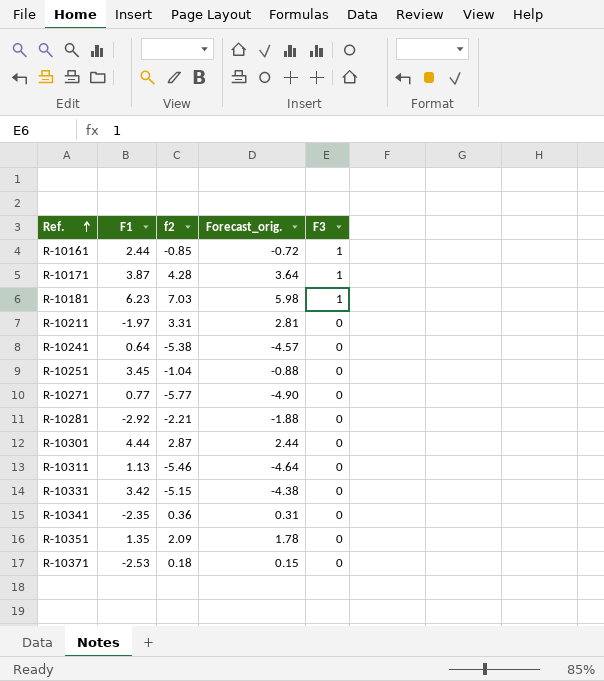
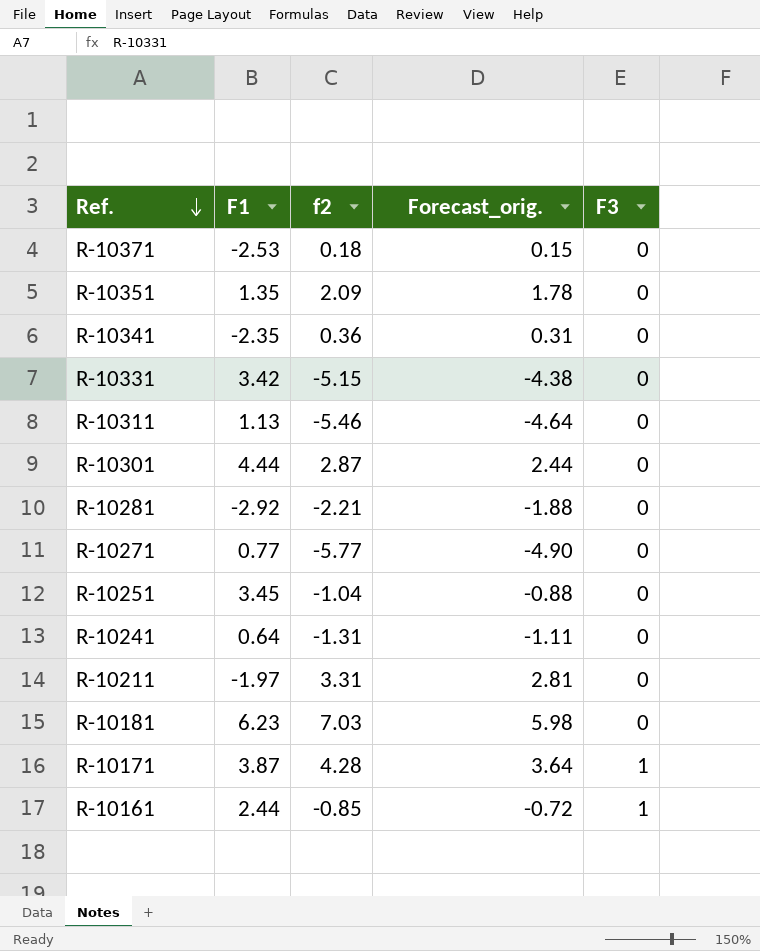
row order: Ref. ascending -> Ref. descending
R-10241 | f2: -5.38 -> -1.31
R-10241 | Forecast_orig.: -4.57 -> -1.11
R-10181 | F3: 1 -> 0

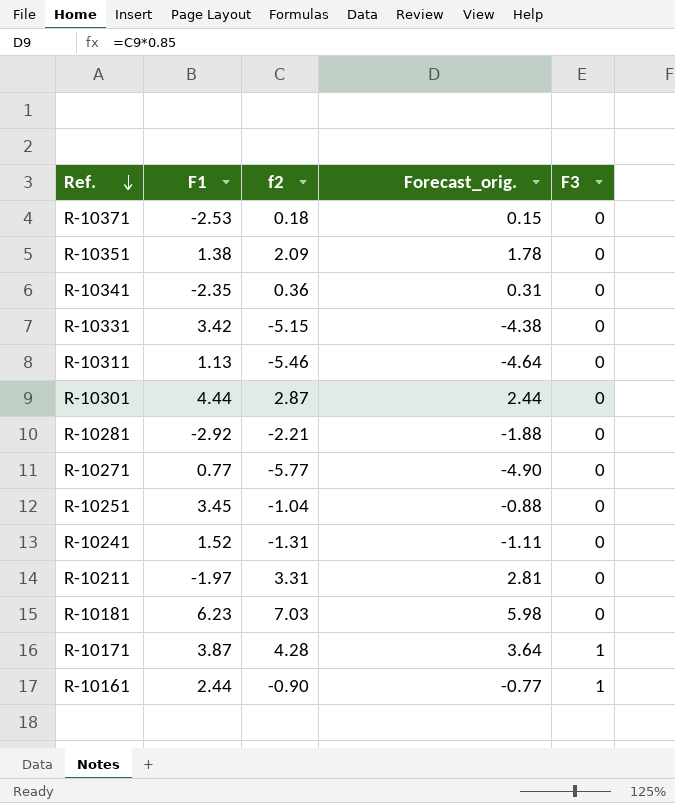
R-10351 | F1: 1.35 -> 1.38
R-10241 | F1: 0.64 -> 1.52
R-10161 | f2: -0.85 -> -0.90
R-10161 | Forecast_orig.: -0.72 -> -0.77

